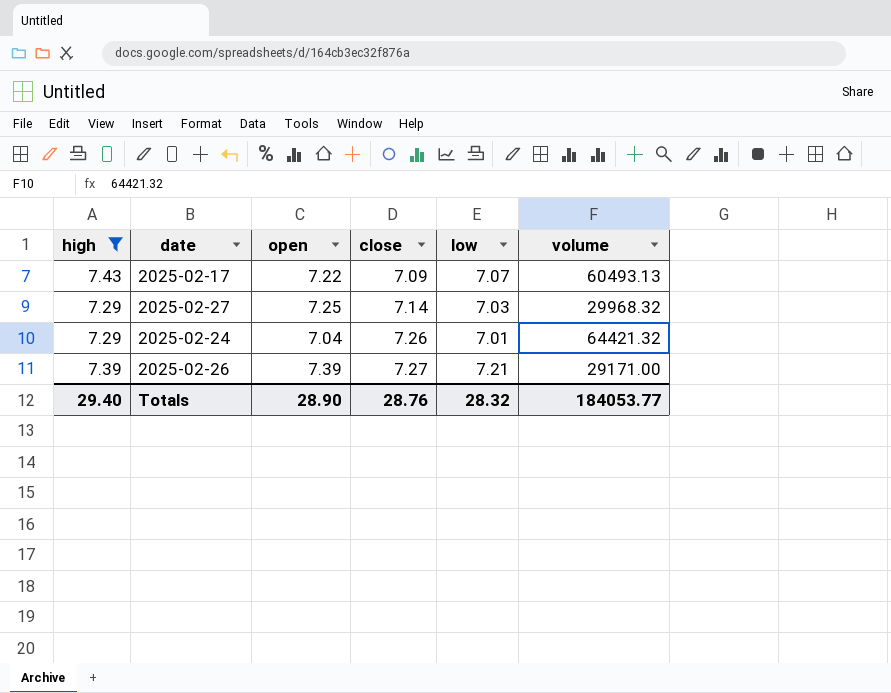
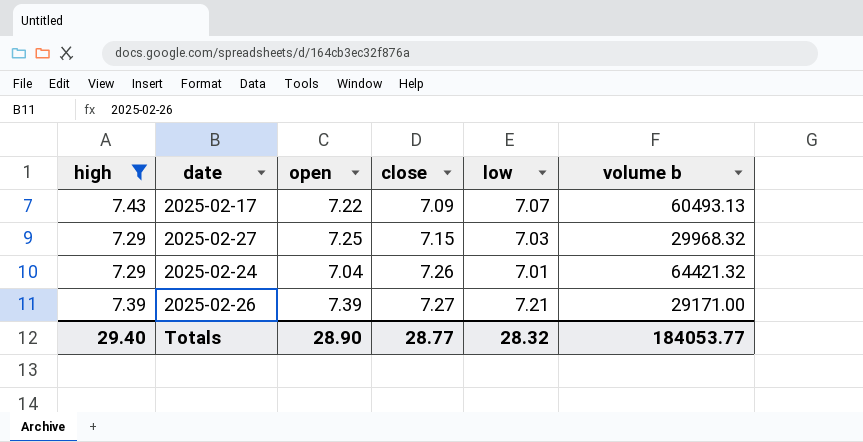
column name: volume -> volume b
2025-02-27 | close: 7.14 -> 7.15
Totals | close: 28.76 -> 28.77

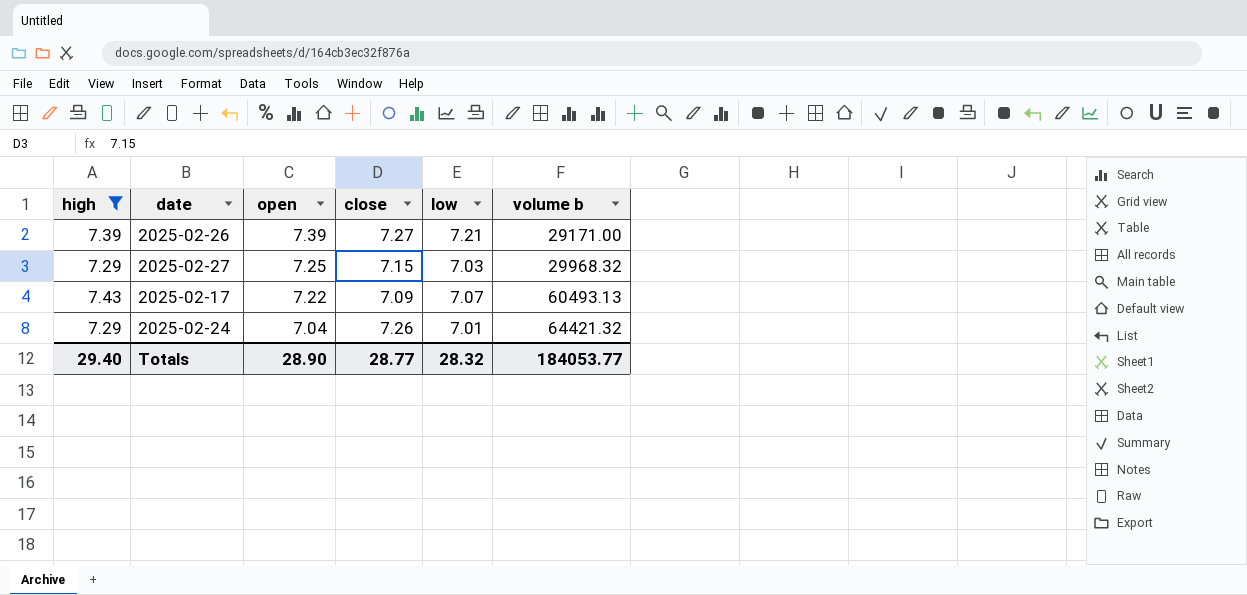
row order: close ascending -> open descending

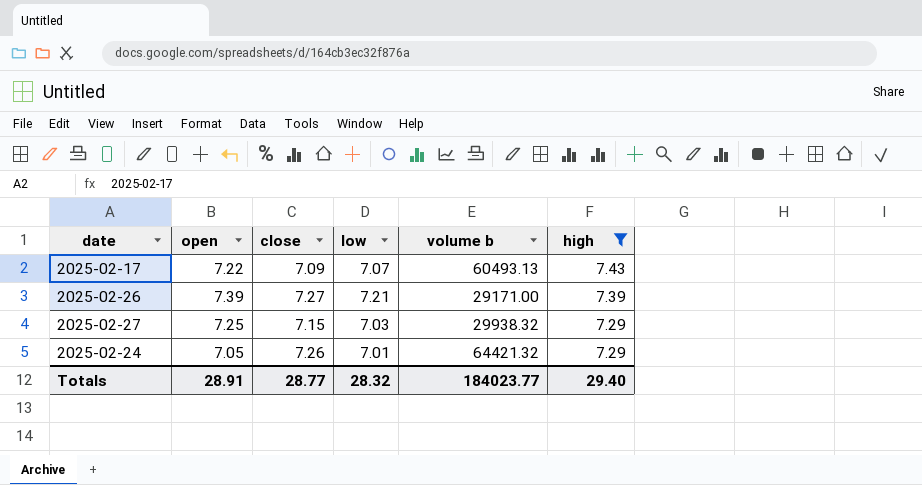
row order: open descending -> high descending
column high | position: 1 -> 6
2025-02-27 | volume b: 29968.32 -> 29938.32
2025-02-24 | open: 7.04 -> 7.05
Totals | open: 28.90 -> 28.91
Totals | volume b: 184053.77 -> 184023.77

